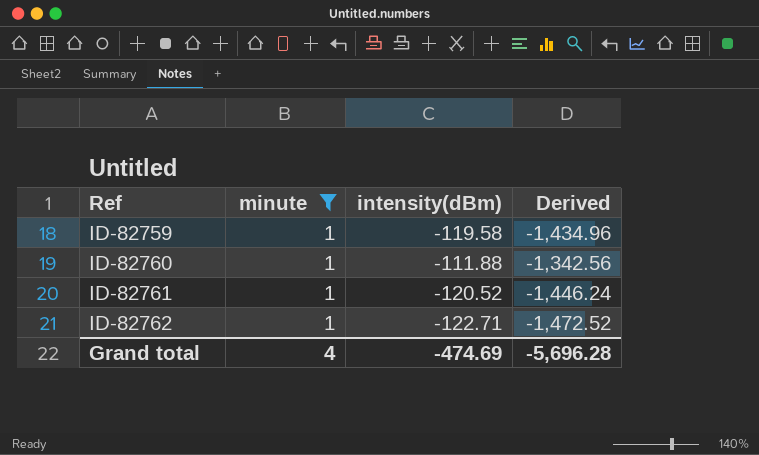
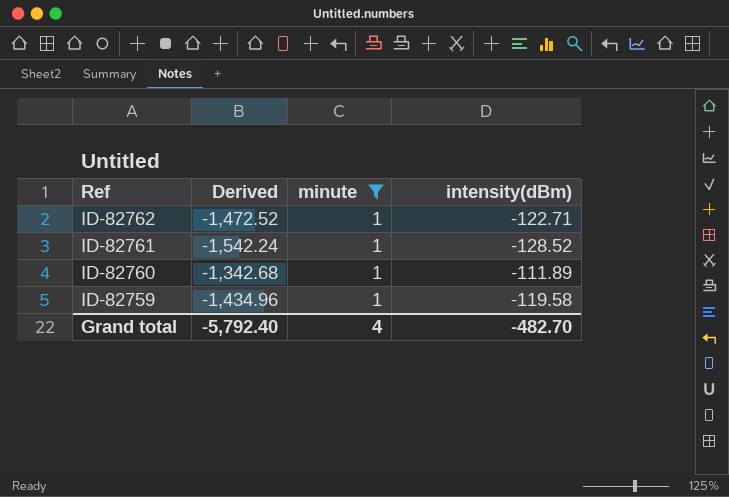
row order: Ref ascending -> Ref descending
column Derived | position: 4 -> 2
ID-82761 | Derived: -1,446.24 -> -1,542.24
ID-82761 | intensity(dBm): -120.52 -> -128.52
ID-82760 | Derived: -1,342.56 -> -1,342.68
ID-82760 | intensity(dBm): -111.88 -> -111.89
Grand total | Derived: -5,696.28 -> -5,792.40
Grand total | intensity(dBm): -474.69 -> -482.70

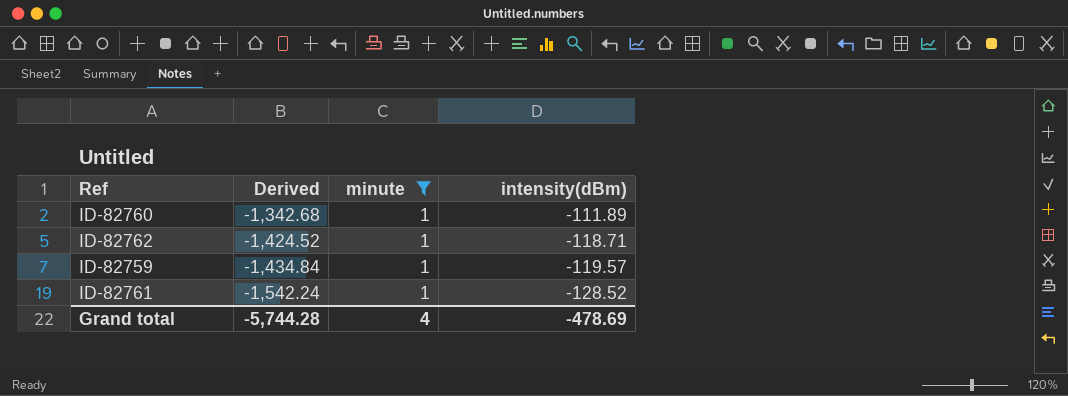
row order: Ref descending -> Derived descending
ID-82762 | Derived: -1,472.52 -> -1,424.52
ID-82762 | intensity(dBm): -122.71 -> -118.71
ID-82759 | Derived: -1,434.96 -> -1,434.84
ID-82759 | intensity(dBm): -119.58 -> -119.57
Grand total | Derived: -5,792.40 -> -5,744.28
Grand total | intensity(dBm): -482.70 -> -478.69

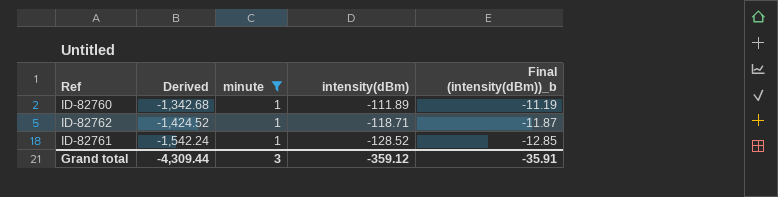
column Final (intensity(dBm))_b | formula: none -> [intensity(dBm)] * 0.1
row ID-82759: -1,434.84 | 1 | -119.57 -> none
Grand total | Derived: -5,744.28 -> -4,309.44
Grand total | minute: 4 -> 3
Grand total | intensity(dBm): -478.69 -> -359.12

